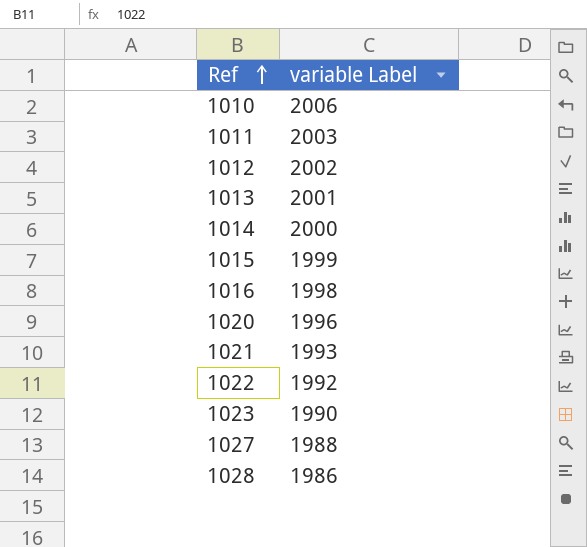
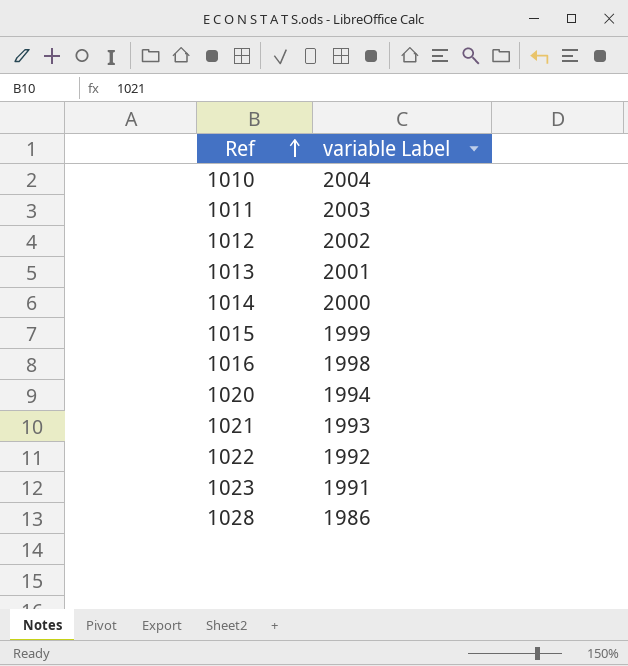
row 1027: 1988 -> none
1010 | variable Label: 2006 -> 2004
1020 | variable Label: 1996 -> 1994
1023 | variable Label: 1990 -> 1991

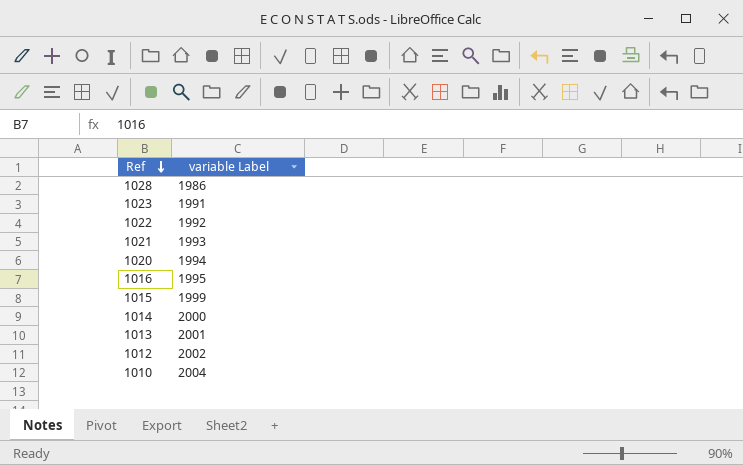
row order: Ref ascending -> Ref descending
row 1011: 2003 -> none
1016 | variable Label: 1998 -> 1995

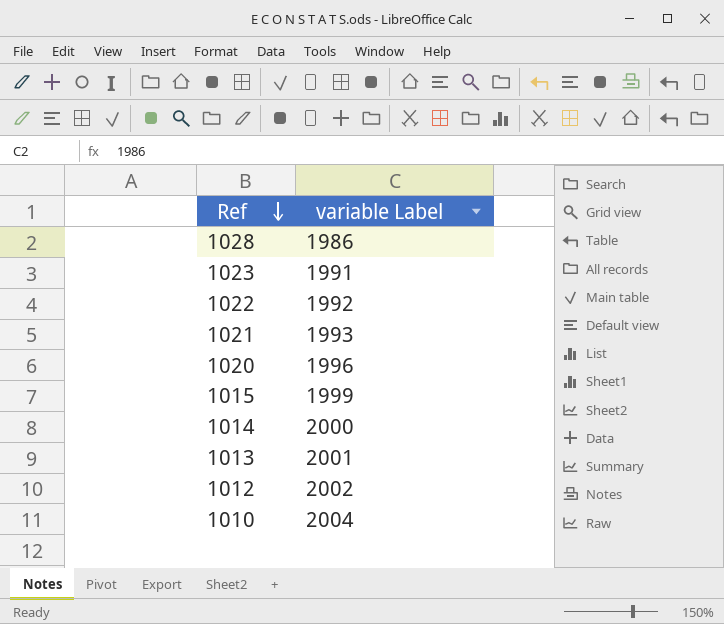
row 1016: 1995 -> none
1020 | variable Label: 1994 -> 1996

